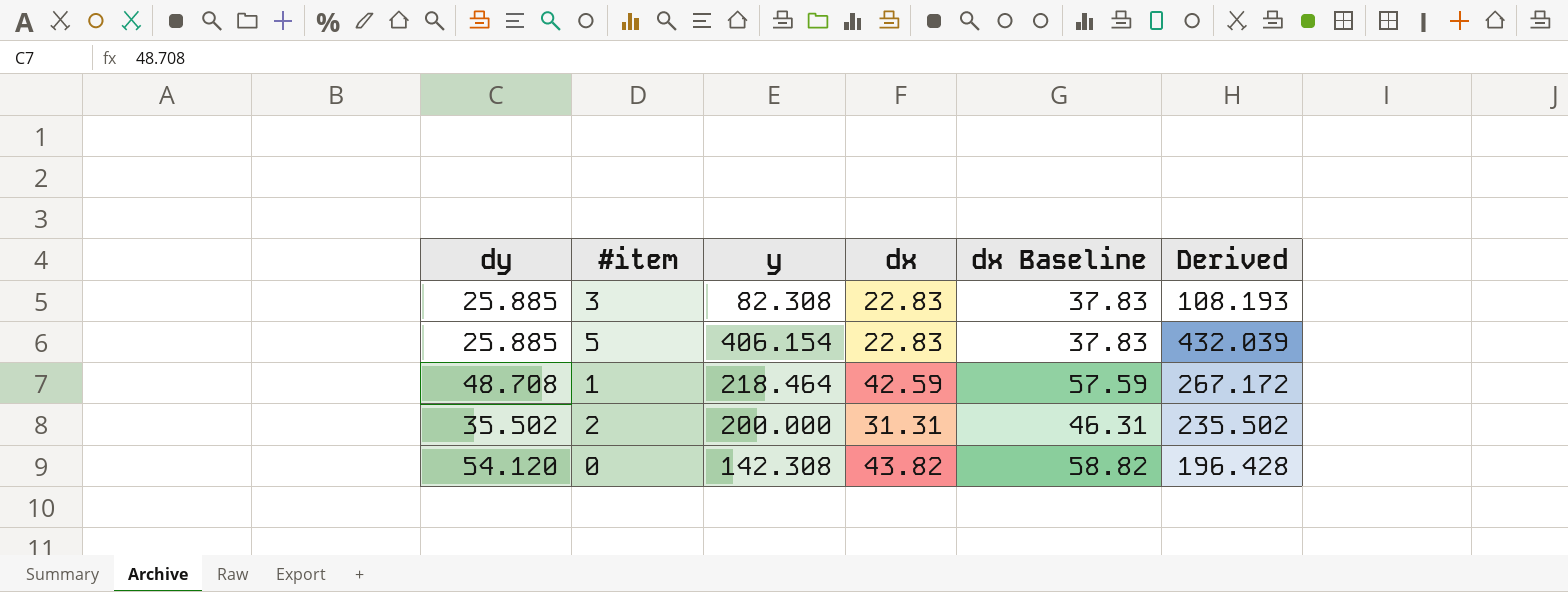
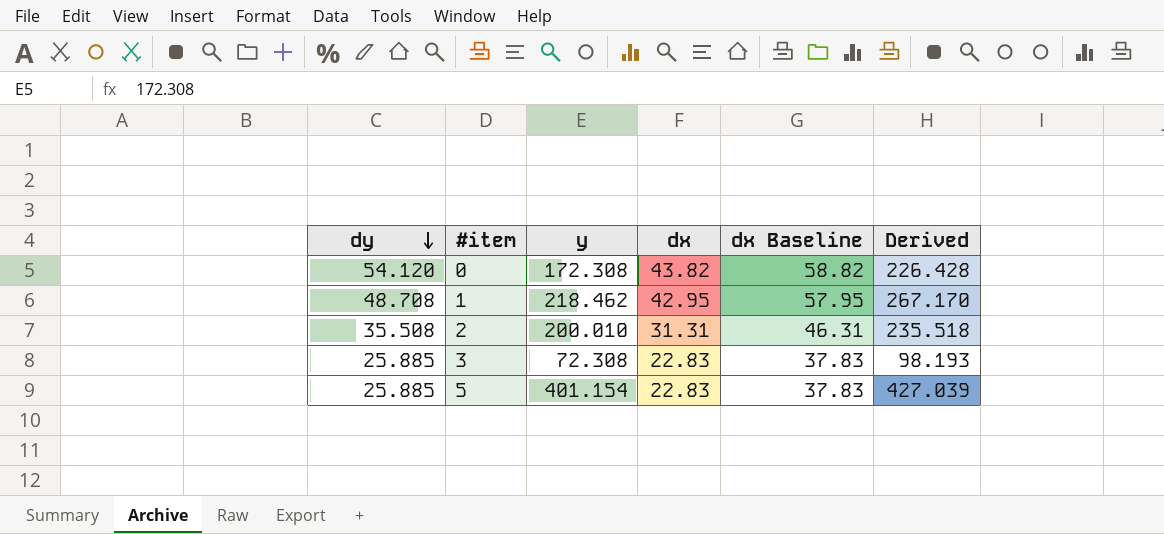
row order: none -> dy descending
0 | y: 142.308 -> 172.308
0 | Derived: 196.428 -> 226.428
1 | y: 218.464 -> 218.462
1 | dx: 42.59 -> 42.95
1 | dx Baseline: 57.59 -> 57.95
1 | Derived: 267.172 -> 267.170
2 | dy: 35.502 -> 35.508
2 | y: 200.000 -> 200.010
2 | Derived: 235.502 -> 235.518
3 | y: 82.308 -> 72.308
3 | Derived: 108.193 -> 98.193
5 | y: 406.154 -> 401.154
5 | Derived: 432.039 -> 427.039

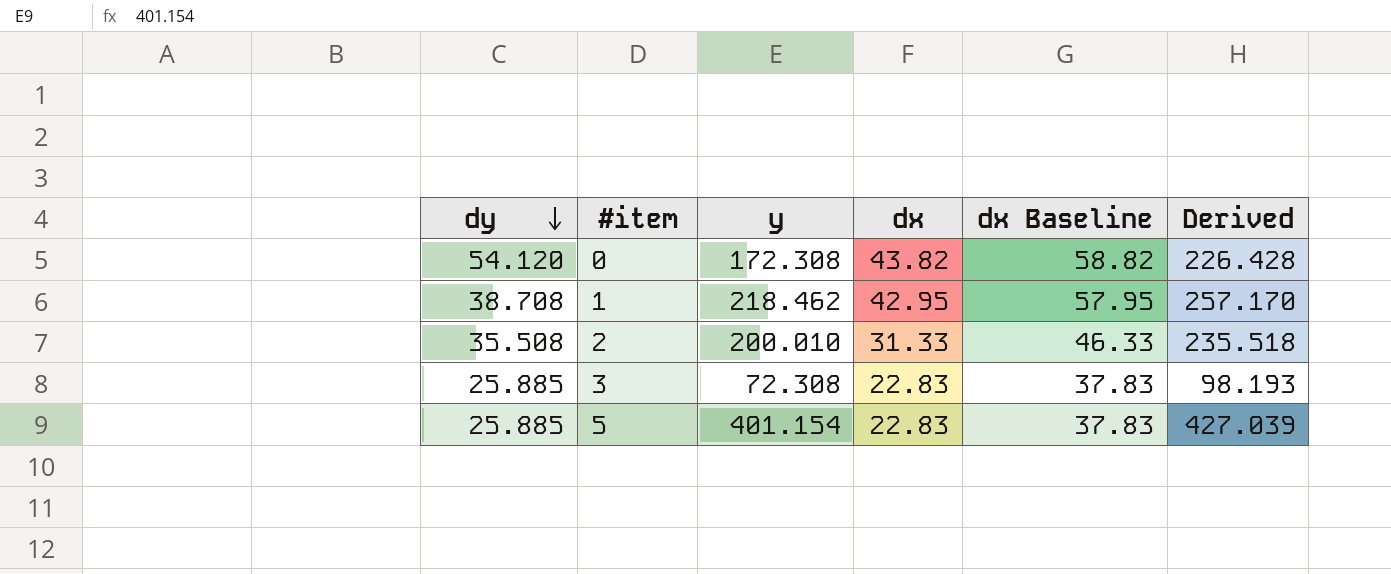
1 | dy: 48.708 -> 38.708
1 | Derived: 267.170 -> 257.170
2 | dx: 31.31 -> 31.33
2 | dx Baseline: 46.31 -> 46.33

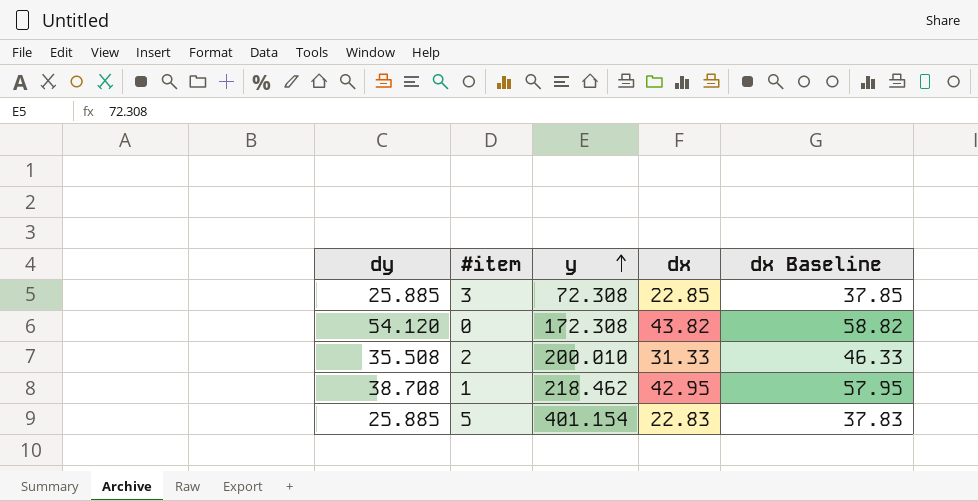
row order: dy descending -> y ascending
column Derived | formula: [dy] + [y] -> none
3 | dx: 22.83 -> 22.85
3 | dx Baseline: 37.83 -> 37.85

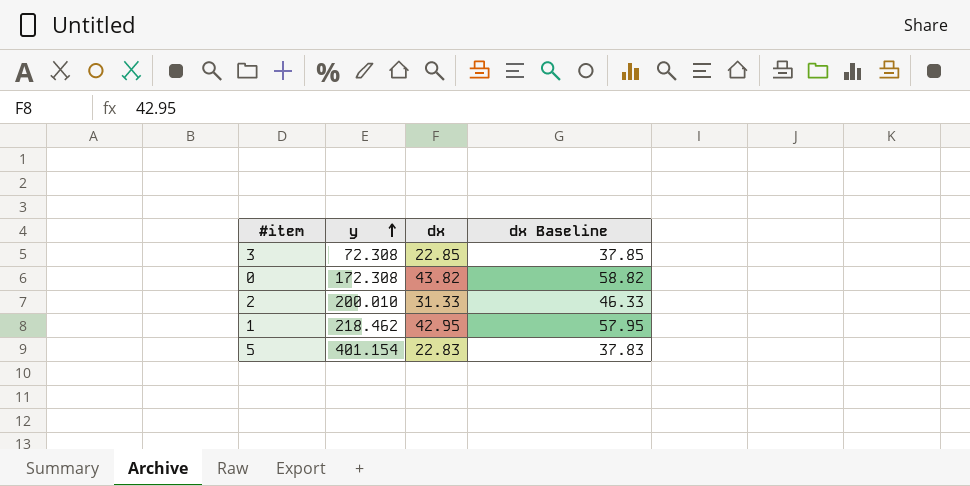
column dy | position: 1 -> none

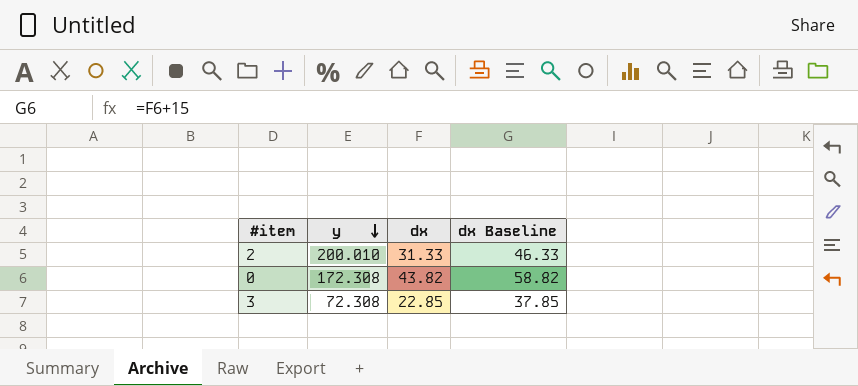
row order: y ascending -> y descending
row 1: 218.462 | 42.95 | 57.95 -> none
row 5: 401.154 | 22.83 | 37.83 -> none

